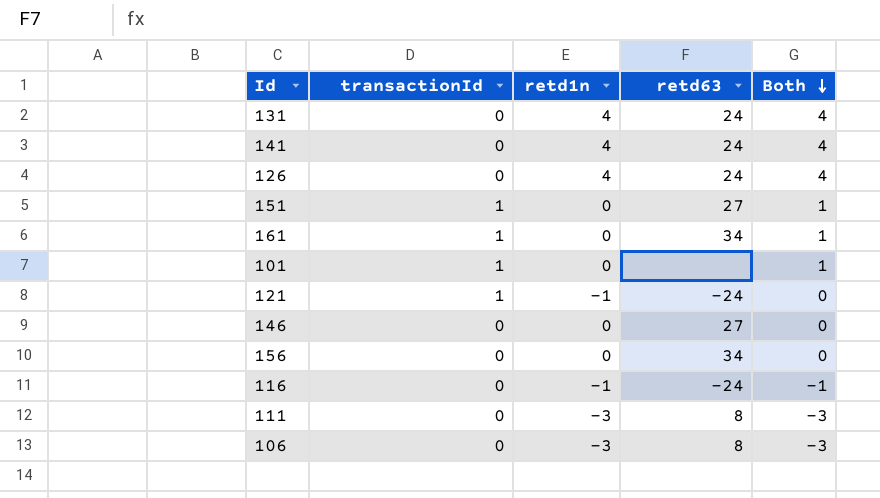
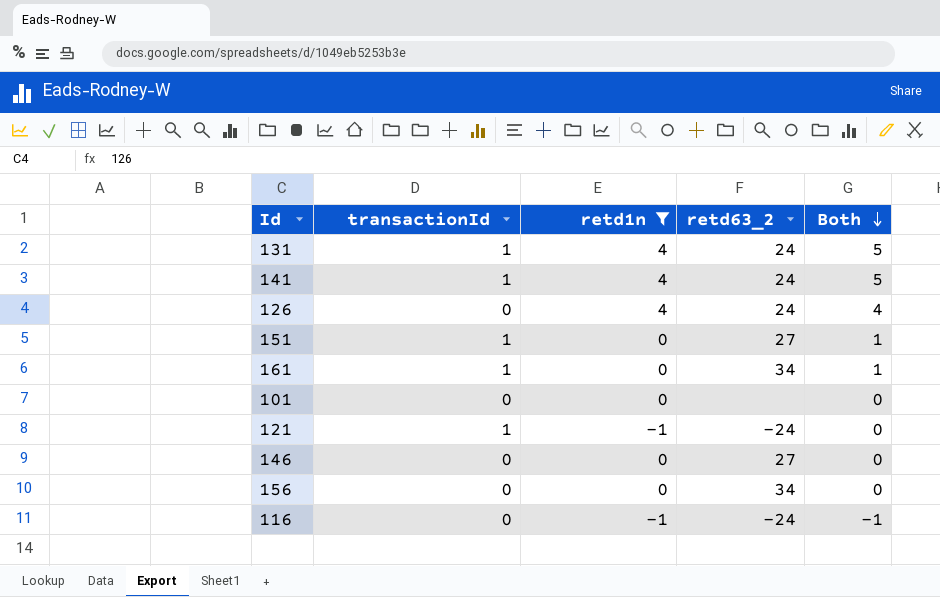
filter: none -> retd1n != -3
column name: retd63 -> retd63_2
131 | transactionId: 0 -> 1
131 | Both: 4 -> 5
141 | transactionId: 0 -> 1
141 | Both: 4 -> 5
101 | transactionId: 1 -> 0
101 | Both: 1 -> 0

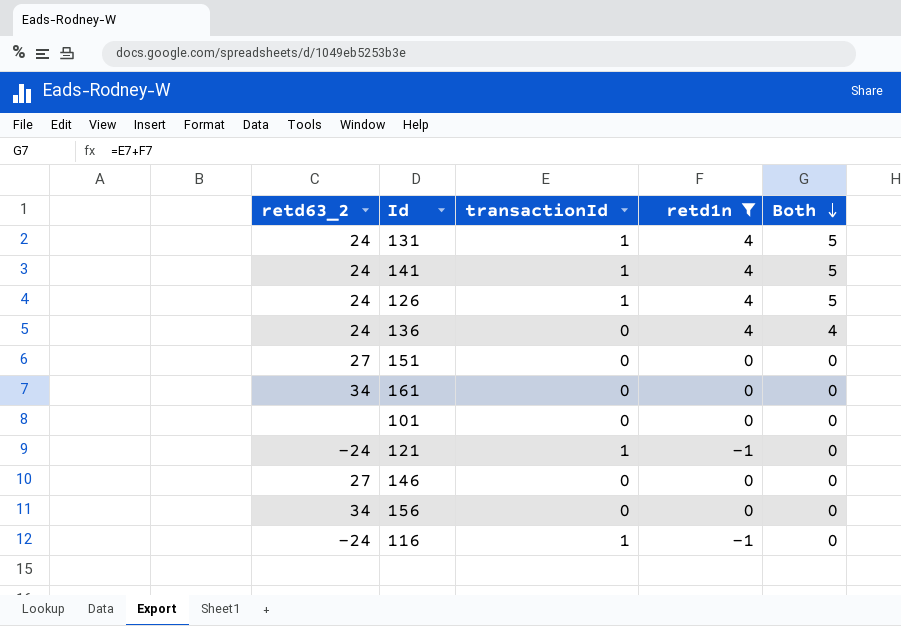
column retd63_2 | position: 4 -> 1
126 | transactionId: 0 -> 1
126 | Both: 4 -> 5
row 136: none -> 24 | 0 | 4 | 4
151 | transactionId: 1 -> 0
151 | Both: 1 -> 0
161 | transactionId: 1 -> 0
161 | Both: 1 -> 0
116 | transactionId: 0 -> 1
116 | Both: -1 -> 0

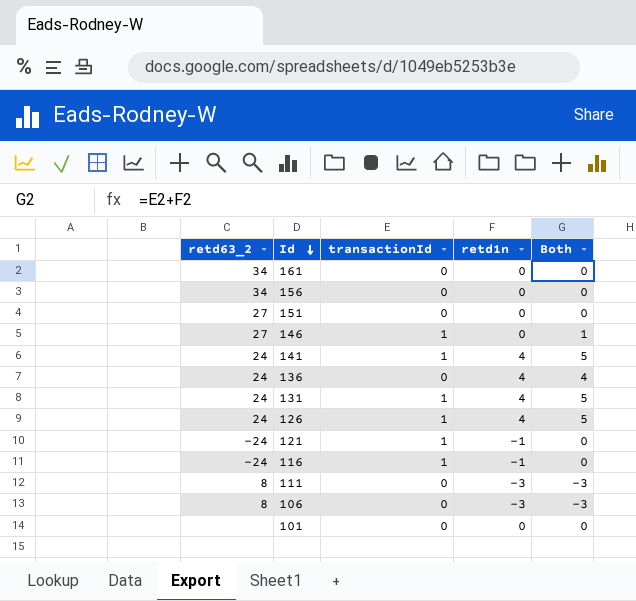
filter: retd1n != -3 -> none
row order: Both descending -> Id descending
146 | transactionId: 0 -> 1
146 | Both: 0 -> 1

